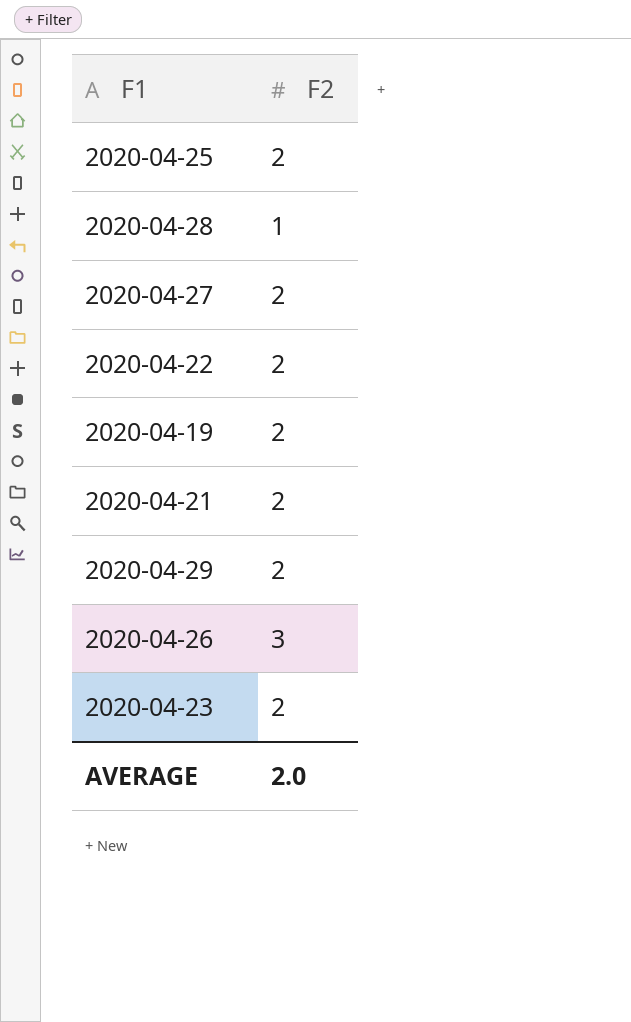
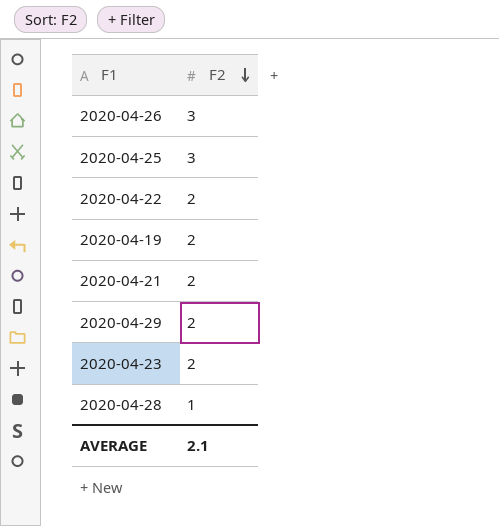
row order: none -> F2 descending
row 2020-04-27: 2 -> none
2020-04-25 | F2: 2 -> 3
AVERAGE | F2: 2.0 -> 2.1

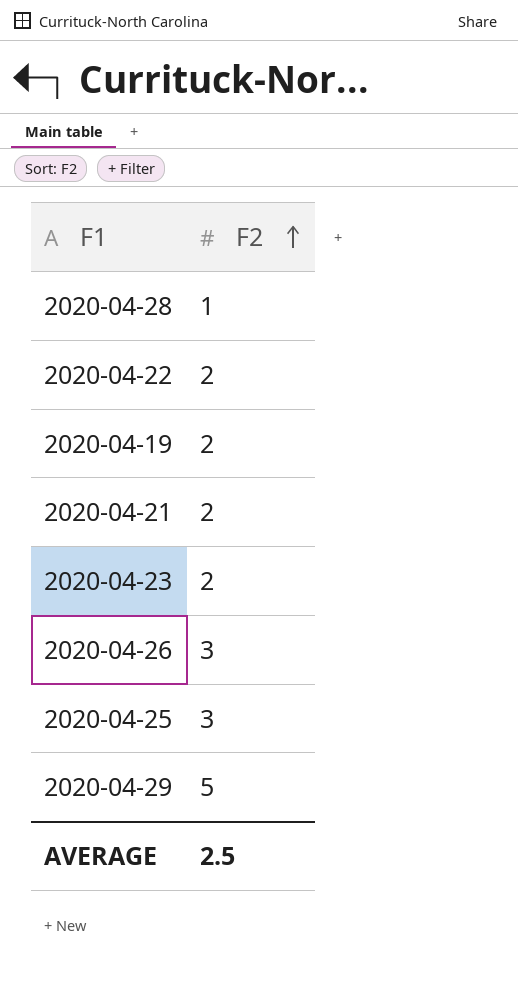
row order: F2 descending -> F2 ascending
2020-04-29 | F2: 2 -> 5
AVERAGE | F2: 2.1 -> 2.5

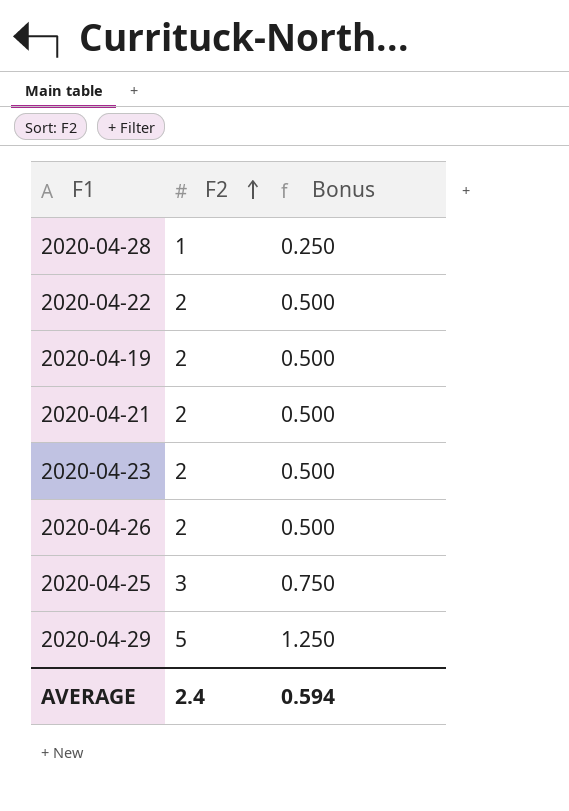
column Bonus | formula: none -> [F2] * 0.25
2020-04-26 | F2: 3 -> 2
AVERAGE | F2: 2.5 -> 2.4

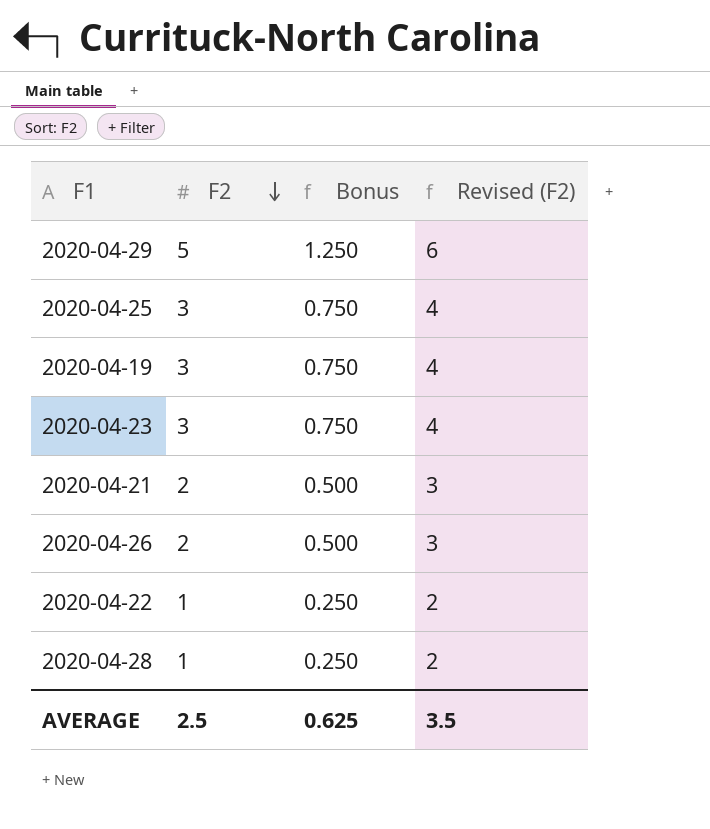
row order: F2 ascending -> F2 descending
column Revised (F2) | formula: none -> [F2] + 1
2020-04-19 | F2: 2 -> 3
2020-04-19 | Bonus: 0.500 -> 0.750
2020-04-23 | F2: 2 -> 3
2020-04-23 | Bonus: 0.500 -> 0.750
2020-04-22 | F2: 2 -> 1
2020-04-22 | Bonus: 0.500 -> 0.250
AVERAGE | F2: 2.4 -> 2.5
AVERAGE | Bonus: 0.594 -> 0.625

